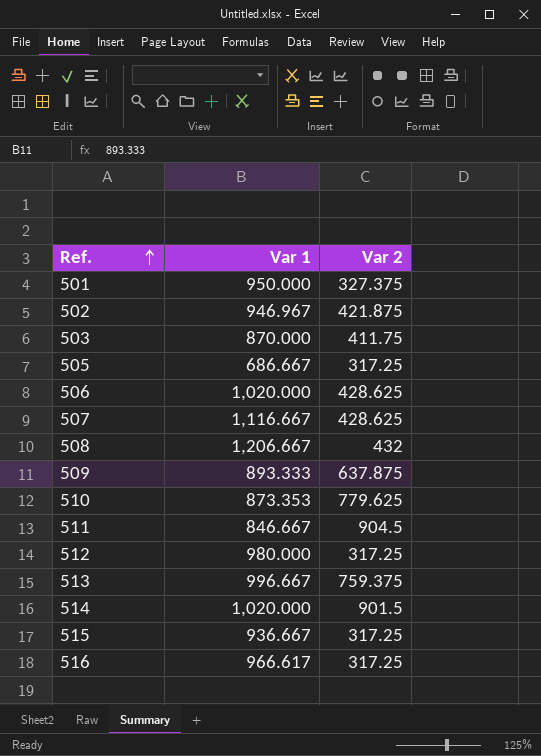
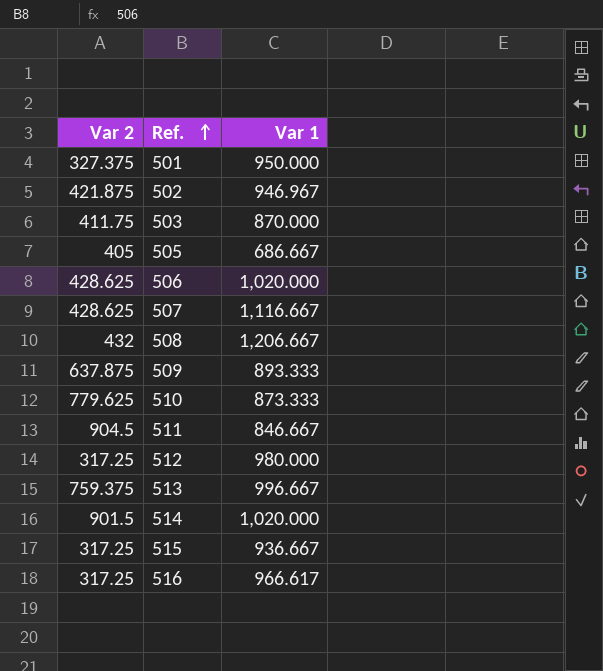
column Var 2 | position: 3 -> 1
505 | Var 2: 317.25 -> 405
510 | Var 1: 873.353 -> 873.333

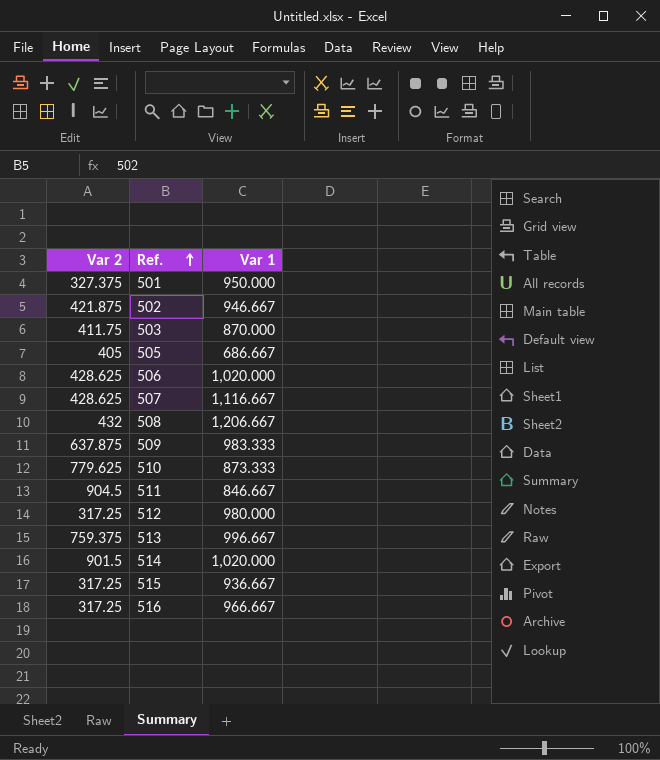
502 | Var 1: 946.967 -> 946.667
509 | Var 1: 893.333 -> 983.333
516 | Var 1: 966.617 -> 966.667

